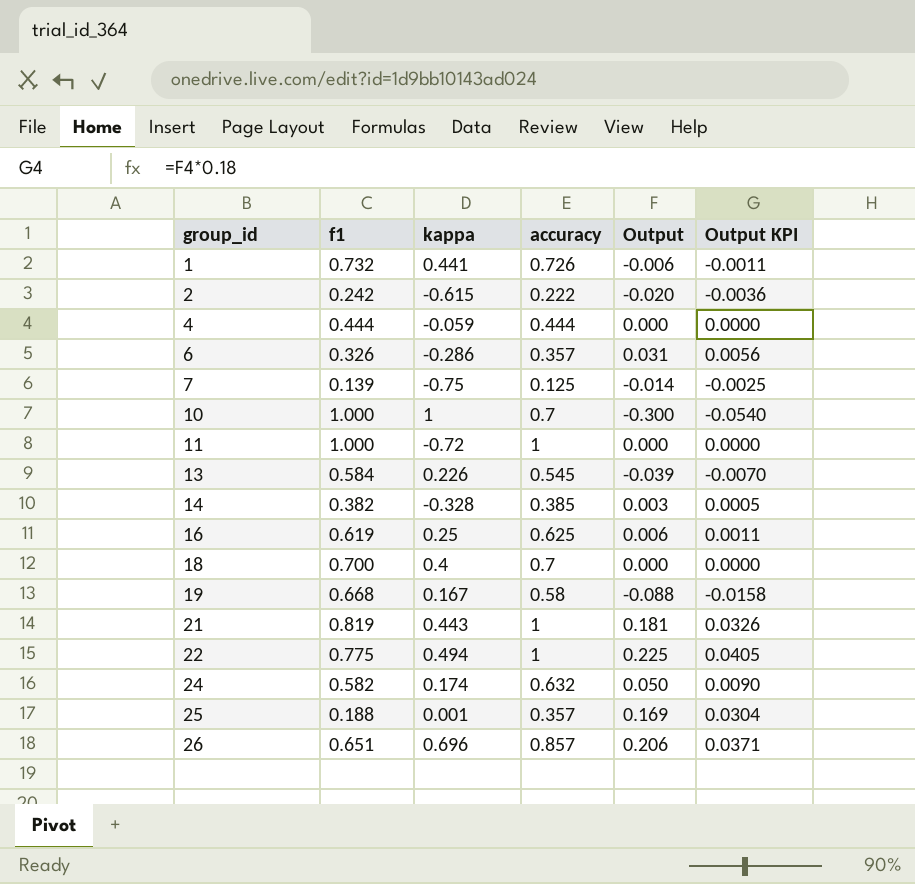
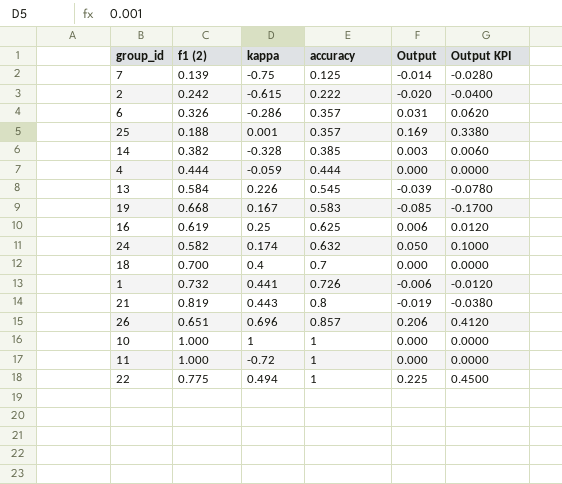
row order: group_id ascending -> accuracy ascending
column name: f1 -> f1 (2)
column Output KPI | formula: [Output] * 0.18 -> [Output] * 2
19 | accuracy: 0.58 -> 0.583
19 | Output: -0.088 -> -0.085
21 | accuracy: 1 -> 0.8
21 | Output: 0.181 -> -0.019
10 | accuracy: 0.7 -> 1
10 | Output: -0.300 -> 0.000

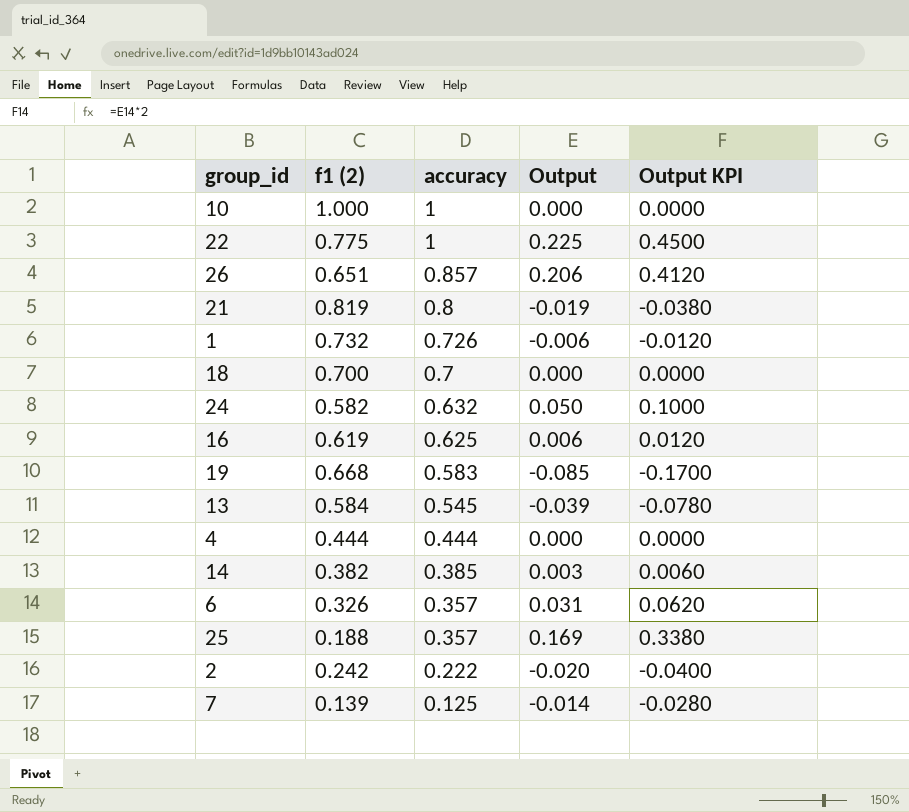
row order: accuracy ascending -> accuracy descending
column kappa | position: 3 -> none
row 11: 1.000 | -0.72 | 1 | 0.000 | 0.0000 -> none

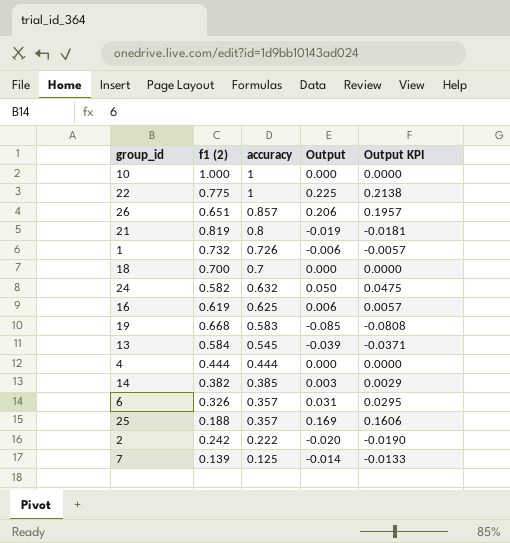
column Output KPI | formula: [Output] * 2 -> [Output] * 0.95

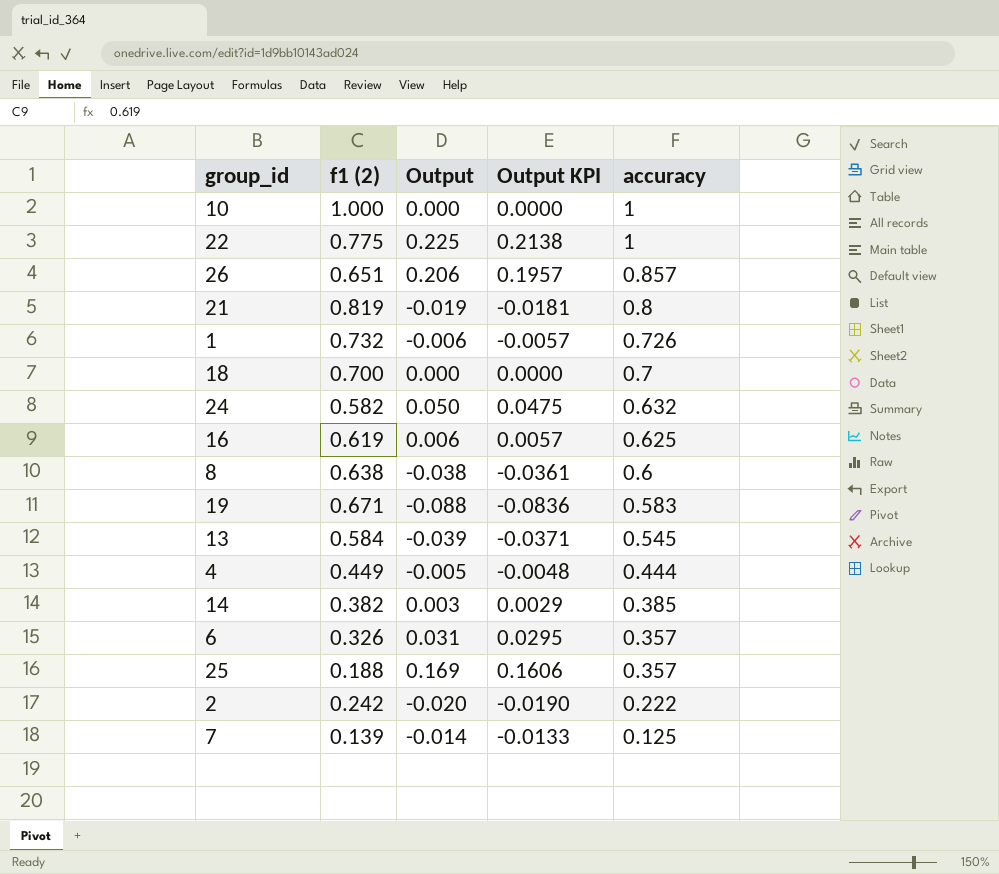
column accuracy | position: 3 -> 5
row 8: none -> 0.638 | -0.038 | -0.0361 | 0.6
19 | f1 (2): 0.668 -> 0.671
19 | Output: -0.085 -> -0.088
19 | Output KPI: -0.0808 -> -0.0836
4 | f1 (2): 0.444 -> 0.449
4 | Output: 0.000 -> -0.005
4 | Output KPI: 0.0000 -> -0.0048

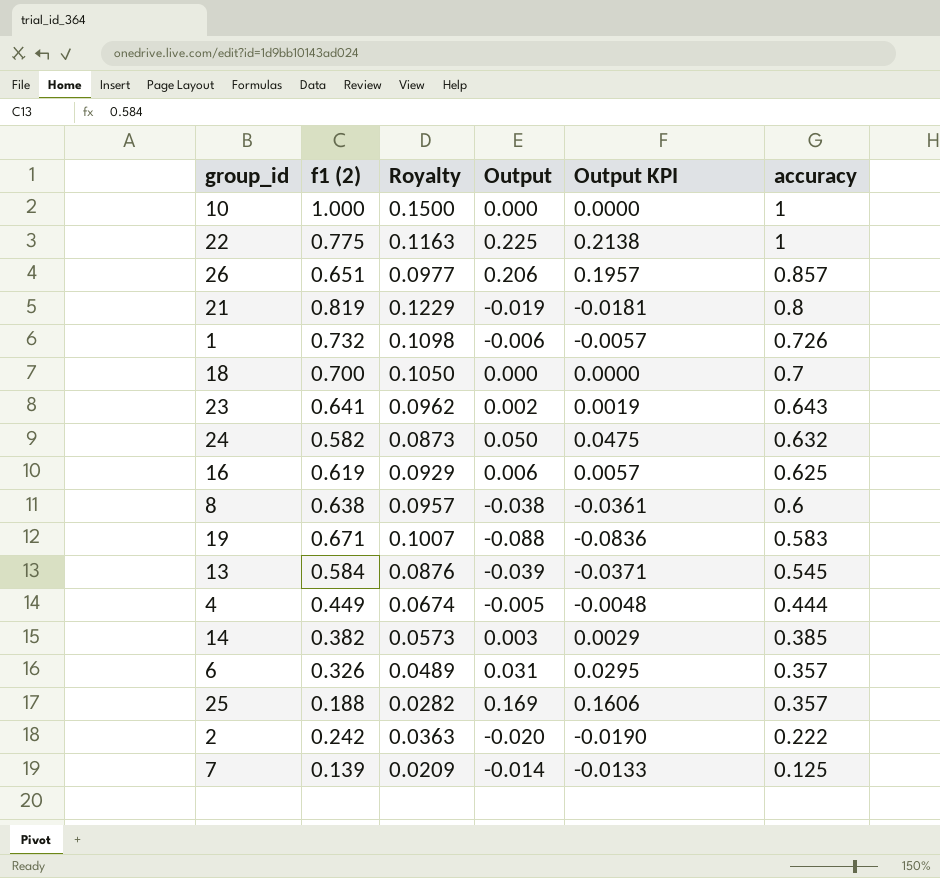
column Royalty | formula: none -> [f1 (2)] * 0.15
row 23: none -> 0.641 | 0.0962 | 0.002 | 0.0019 | 0.643

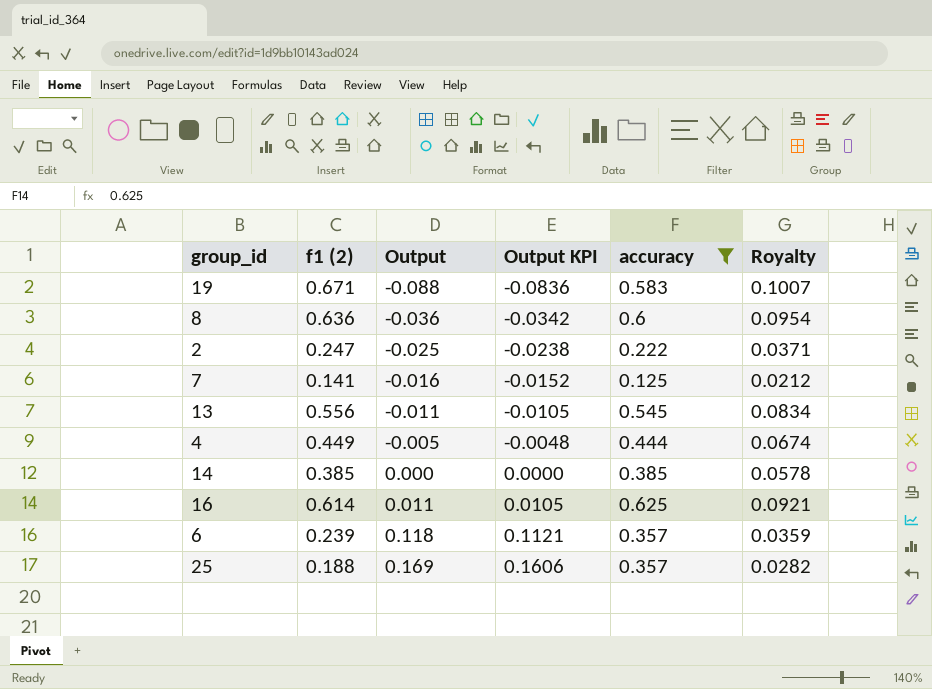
filter: none -> accuracy <= 0.625
row order: accuracy descending -> Output ascending
column Royalty | position: 3 -> 6
8 | f1 (2): 0.638 -> 0.636
8 | Output: -0.038 -> -0.036
8 | Output KPI: -0.0361 -> -0.0342
8 | Royalty: 0.0957 -> 0.0954
2 | f1 (2): 0.242 -> 0.247
2 | Output: -0.020 -> -0.025
2 | Output KPI: -0.0190 -> -0.0238
2 | Royalty: 0.0363 -> 0.0371
7 | f1 (2): 0.139 -> 0.141
7 | Output: -0.014 -> -0.016
7 | Output KPI: -0.0133 -> -0.0152
7 | Royalty: 0.0209 -> 0.0212
13 | f1 (2): 0.584 -> 0.556
13 | Output: -0.039 -> -0.011
13 | Output KPI: -0.0371 -> -0.0105
13 | Royalty: 0.0876 -> 0.0834
14 | f1 (2): 0.382 -> 0.385
14 | Output: 0.003 -> 0.000
14 | Output KPI: 0.0029 -> 0.0000
14 | Royalty: 0.0573 -> 0.0578
16 | f1 (2): 0.619 -> 0.614
16 | Output: 0.006 -> 0.011
16 | Output KPI: 0.0057 -> 0.0105
16 | Royalty: 0.0929 -> 0.0921
6 | f1 (2): 0.326 -> 0.239
6 | Output: 0.031 -> 0.118
6 | Output KPI: 0.0295 -> 0.1121
6 | Royalty: 0.0489 -> 0.0359

